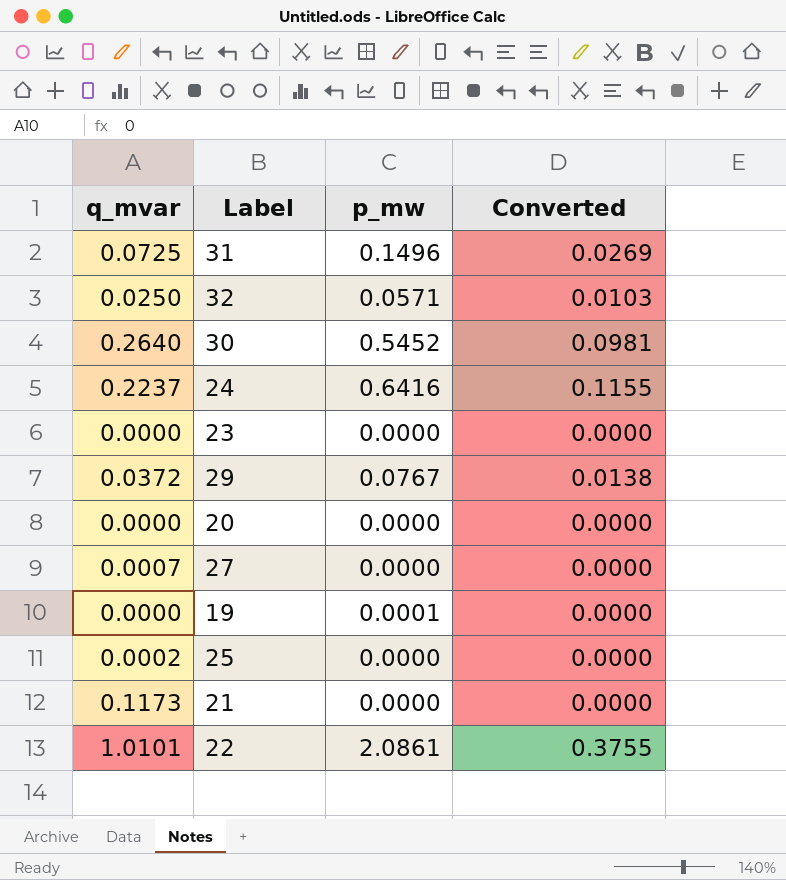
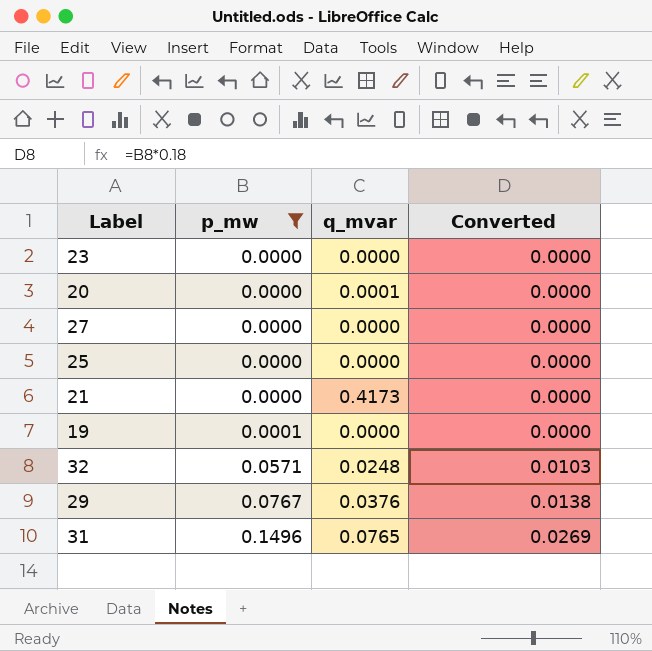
filter: none -> p_mw <= 0.1496
row order: none -> p_mw ascending
column q_mvar | position: 1 -> 3
20 | q_mvar: 0.0000 -> 0.0001
27 | q_mvar: 0.0007 -> 0.0000
25 | q_mvar: 0.0002 -> 0.0000
21 | q_mvar: 0.1173 -> 0.4173
32 | q_mvar: 0.0250 -> 0.0248
29 | q_mvar: 0.0372 -> 0.0376
31 | q_mvar: 0.0725 -> 0.0765

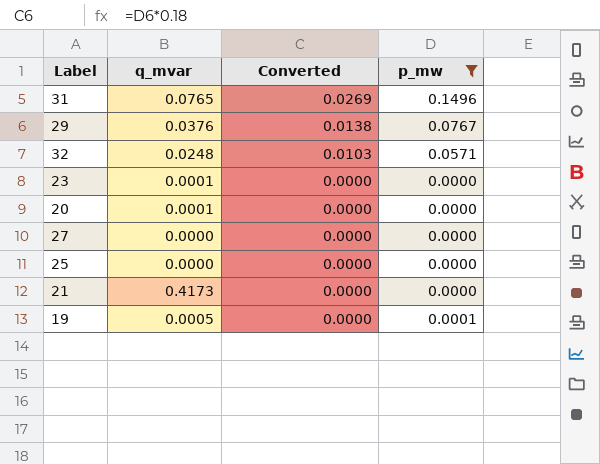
row order: p_mw ascending -> Converted descending
column p_mw | position: 2 -> 4
23 | q_mvar: 0.0000 -> 0.0001
19 | q_mvar: 0.0000 -> 0.0005

